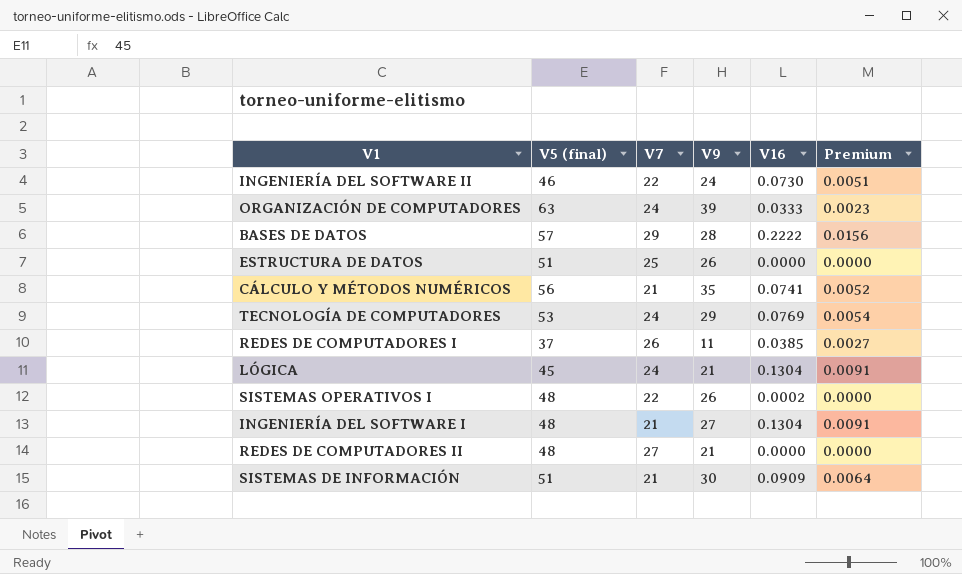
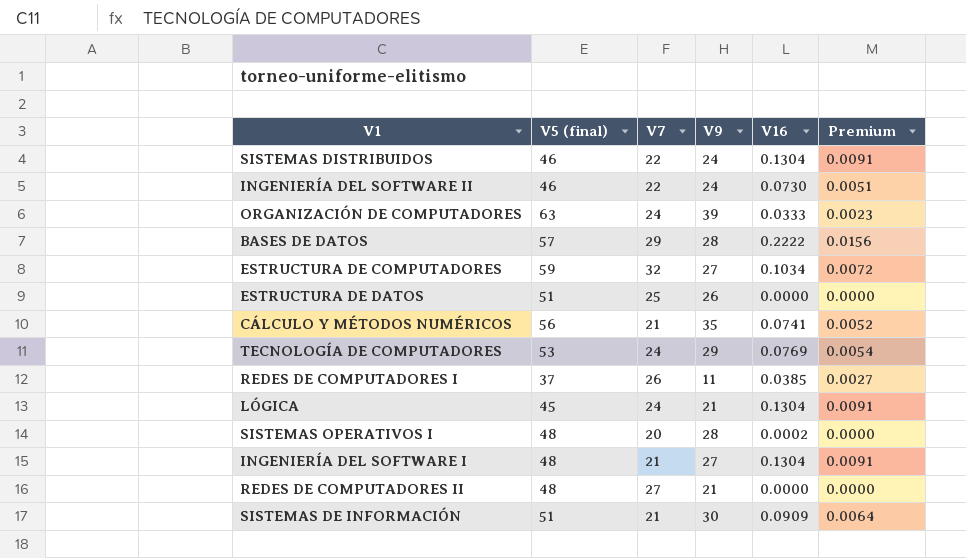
row SISTEMAS DISTRIBUIDOS: none -> 46 | 22 | 24 | 0.1304 | 0.0091
row ESTRUCTURA DE COMPUTADORES: none -> 59 | 32 | 27 | 0.1034 | 0.0072
SISTEMAS OPERATIVOS I | V7: 22 -> 20
SISTEMAS OPERATIVOS I | V9: 26 -> 28

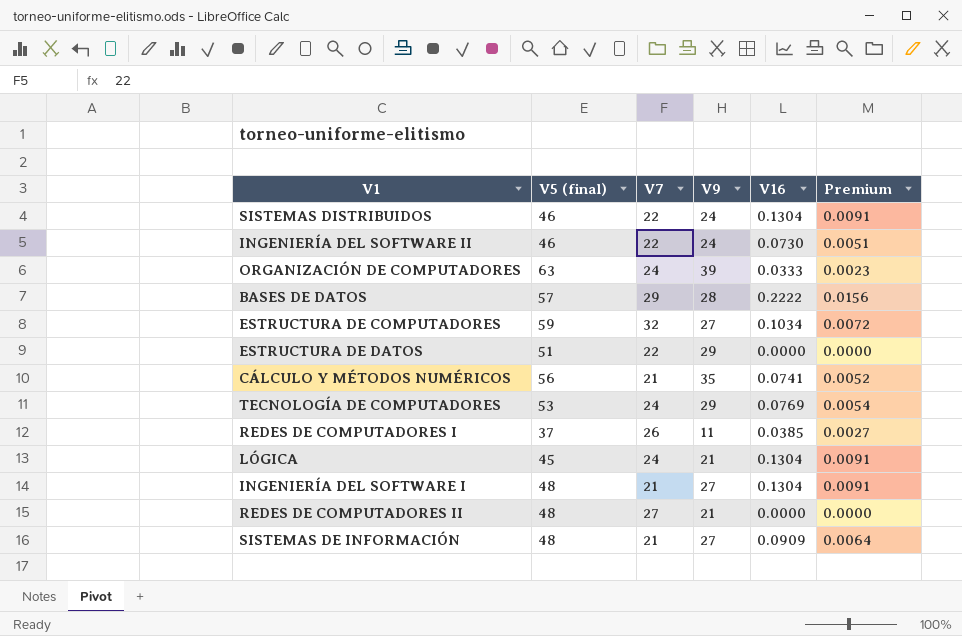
row SISTEMAS OPERATIVOS I: 48 | 20 | 28 | 0.0002 | 0.0000 -> none
ESTRUCTURA DE DATOS | V7: 25 -> 22
ESTRUCTURA DE DATOS | V9: 26 -> 29
SISTEMAS DE INFORMACIÓN | V5 (final): 51 -> 48
SISTEMAS DE INFORMACIÓN | V9: 30 -> 27

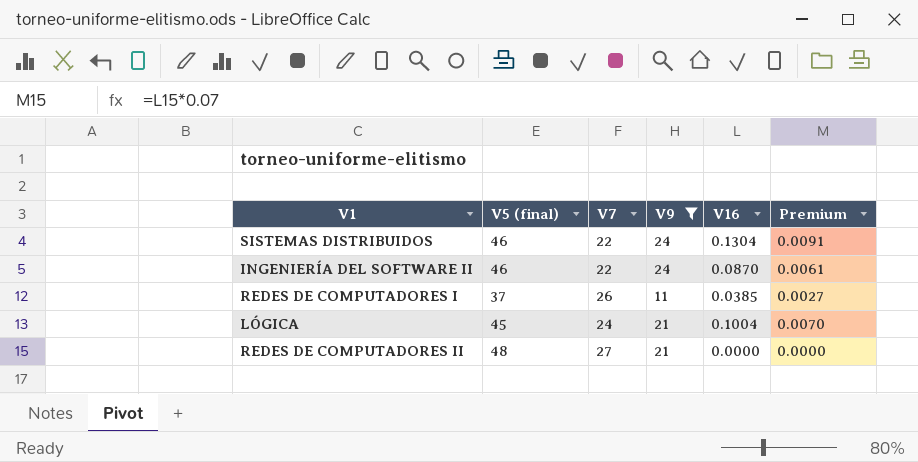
filter: none -> V9 <= 24
INGENIERÍA DEL SOFTWARE II | V16: 0.0730 -> 0.0870
INGENIERÍA DEL SOFTWARE II | Premium: 0.0051 -> 0.0061
LÓGICA | V16: 0.1304 -> 0.1004
LÓGICA | Premium: 0.0091 -> 0.0070

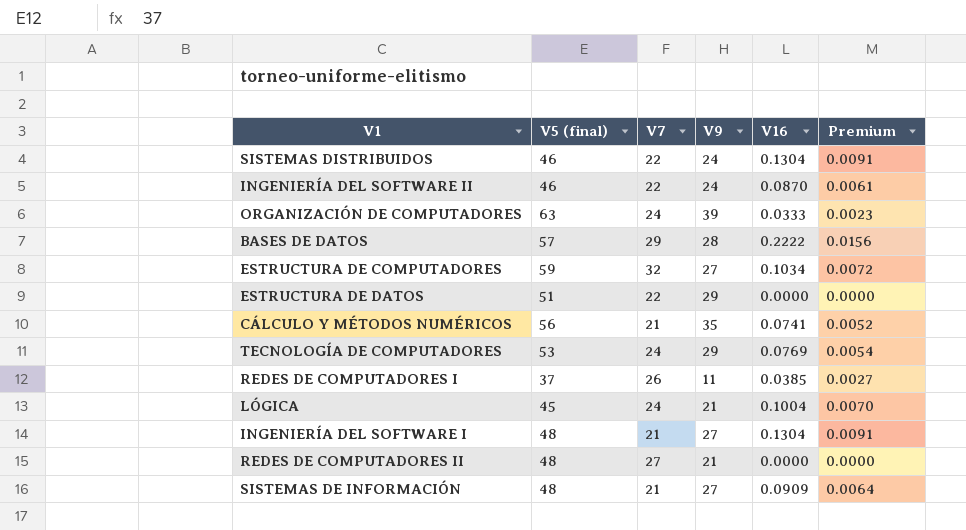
filter: V9 <= 24 -> none

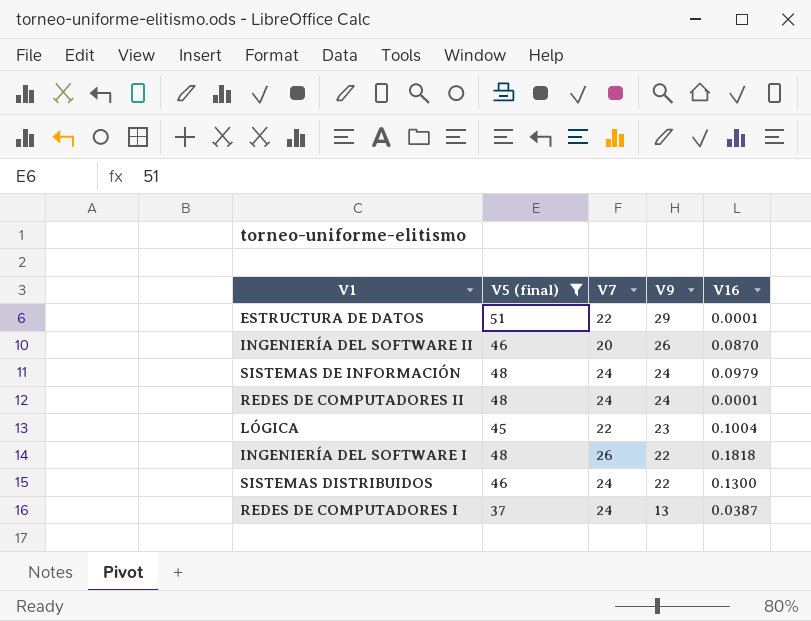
filter: none -> V5 (final) <= 51
row order: none -> V9 descending
column Premium | formula: [V16] * 0.07 -> none
ESTRUCTURA DE DATOS | V16: 0.0000 -> 0.0001
INGENIERÍA DEL SOFTWARE II | V7: 22 -> 20
INGENIERÍA DEL SOFTWARE II | V9: 24 -> 26
SISTEMAS DE INFORMACIÓN | V7: 21 -> 24
SISTEMAS DE INFORMACIÓN | V9: 27 -> 24
SISTEMAS DE INFORMACIÓN | V16: 0.0909 -> 0.0979
REDES DE COMPUTADORES II | V7: 27 -> 24
REDES DE COMPUTADORES II | V9: 21 -> 24
REDES DE COMPUTADORES II | V16: 0.0000 -> 0.0001
LÓGICA | V7: 24 -> 22
LÓGICA | V9: 21 -> 23
INGENIERÍA DEL SOFTWARE I | V7: 21 -> 26
INGENIERÍA DEL SOFTWARE I | V9: 27 -> 22
INGENIERÍA DEL SOFTWARE I | V16: 0.1304 -> 0.1818
SISTEMAS DISTRIBUIDOS | V7: 22 -> 24
SISTEMAS DISTRIBUIDOS | V9: 24 -> 22
SISTEMAS DISTRIBUIDOS | V16: 0.1304 -> 0.1300
REDES DE COMPUTADORES I | V7: 26 -> 24
REDES DE COMPUTADORES I | V9: 11 -> 13
REDES DE COMPUTADORES I | V16: 0.0385 -> 0.0387

